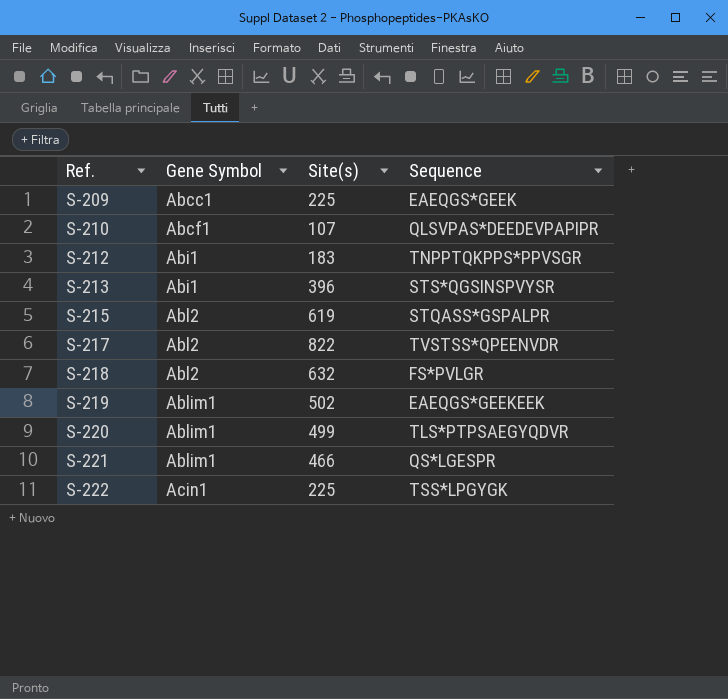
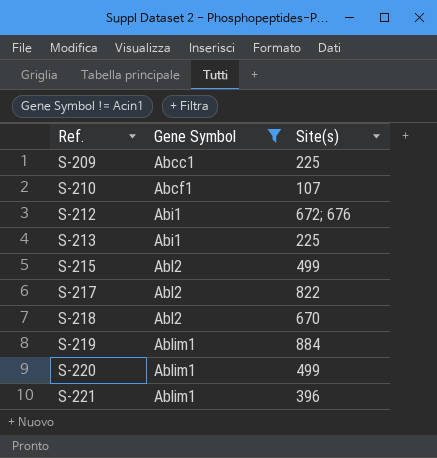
filter: none -> Gene Symbol != Acin1
column Sequence | position: 4 -> none
S-212 | Site(s): 183 -> 672; 676
S-213 | Site(s): 396 -> 225
S-215 | Site(s): 619 -> 499
S-218 | Site(s): 632 -> 670
S-219 | Site(s): 502 -> 884
S-221 | Site(s): 466 -> 396

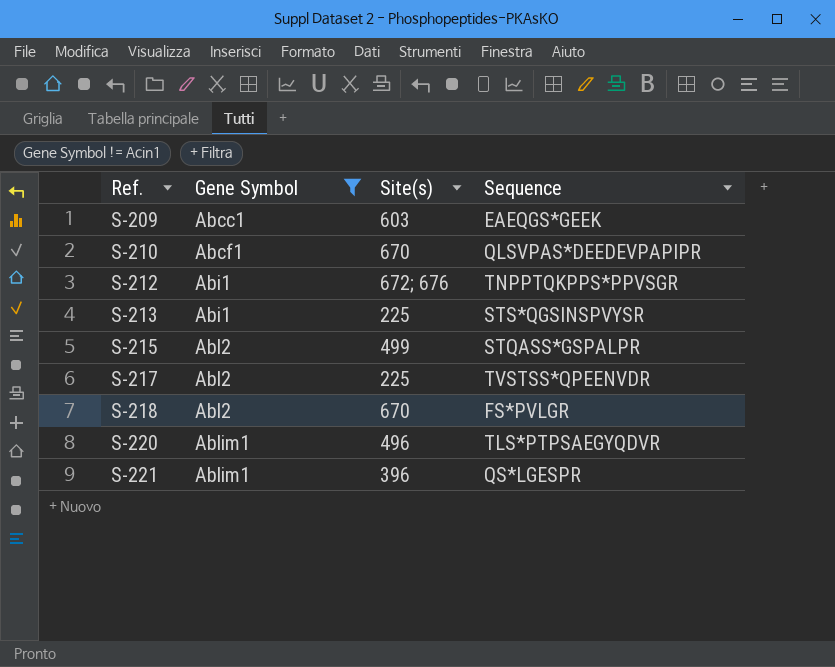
column Sequence | position: none -> 4
row S-219: Ablim1 | 884 -> none
S-209 | Site(s): 225 -> 603
S-210 | Site(s): 107 -> 670
S-217 | Site(s): 822 -> 225
S-220 | Site(s): 499 -> 496

